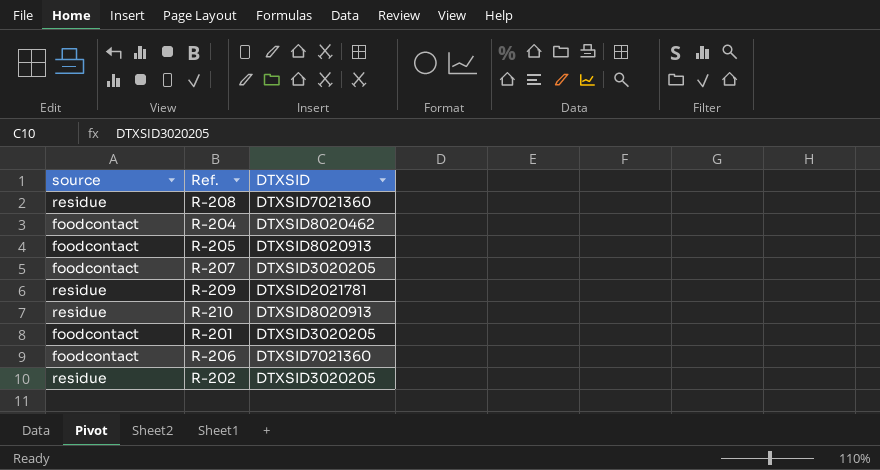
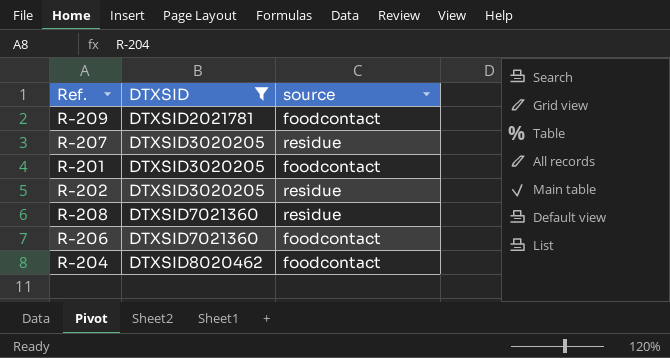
filter: none -> DTXSID != DTXSID8020913
row order: none -> DTXSID ascending
column source | position: 1 -> 3
R-209 | source: residue -> foodcontact
R-207 | source: foodcontact -> residue

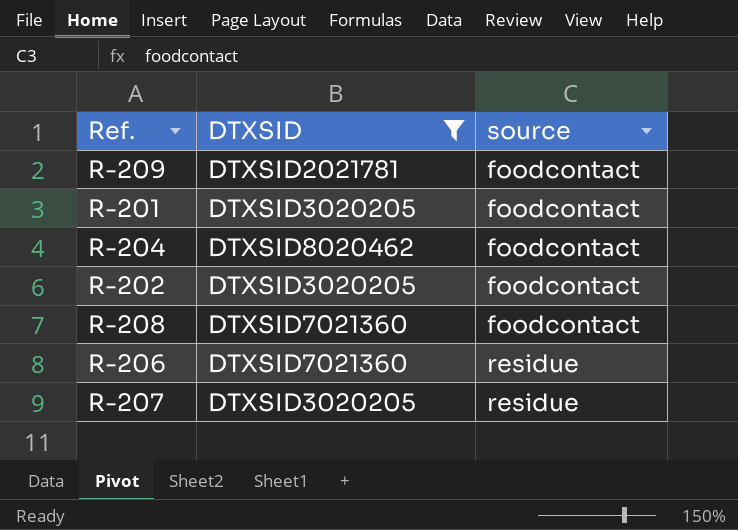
row order: DTXSID ascending -> source ascending
R-202 | source: residue -> foodcontact
R-208 | source: residue -> foodcontact
R-206 | source: foodcontact -> residue

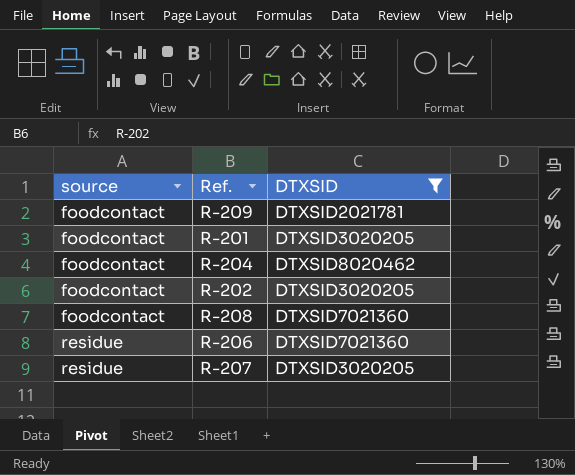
column source | position: 3 -> 1

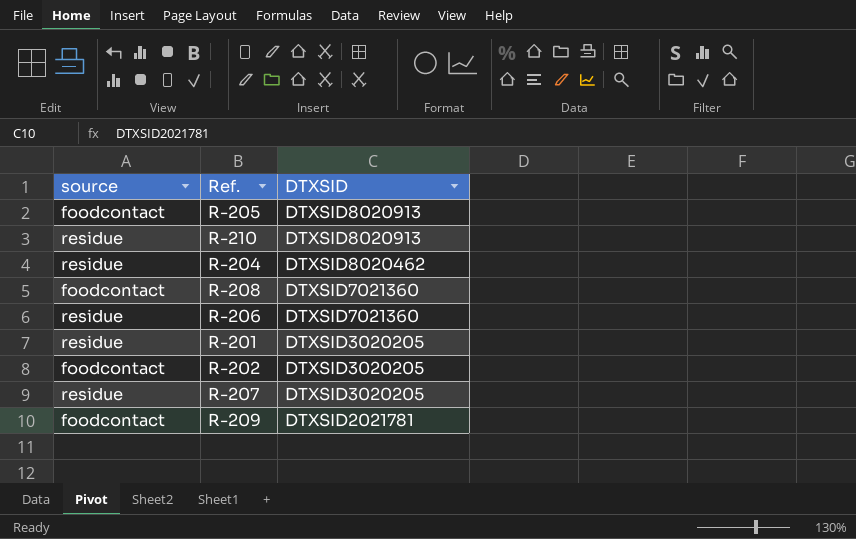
filter: DTXSID != DTXSID8020913 -> none
row order: source ascending -> DTXSID descending
R-204 | source: foodcontact -> residue
R-201 | source: foodcontact -> residue

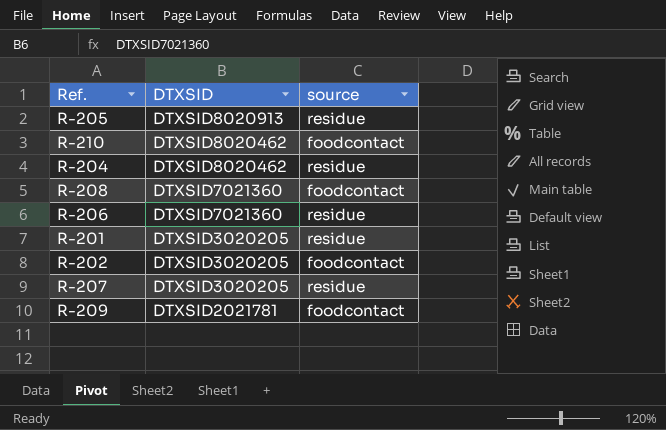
column source | position: 1 -> 3
R-205 | source: foodcontact -> residue
R-210 | DTXSID: DTXSID8020913 -> DTXSID8020462
R-210 | source: residue -> foodcontact

